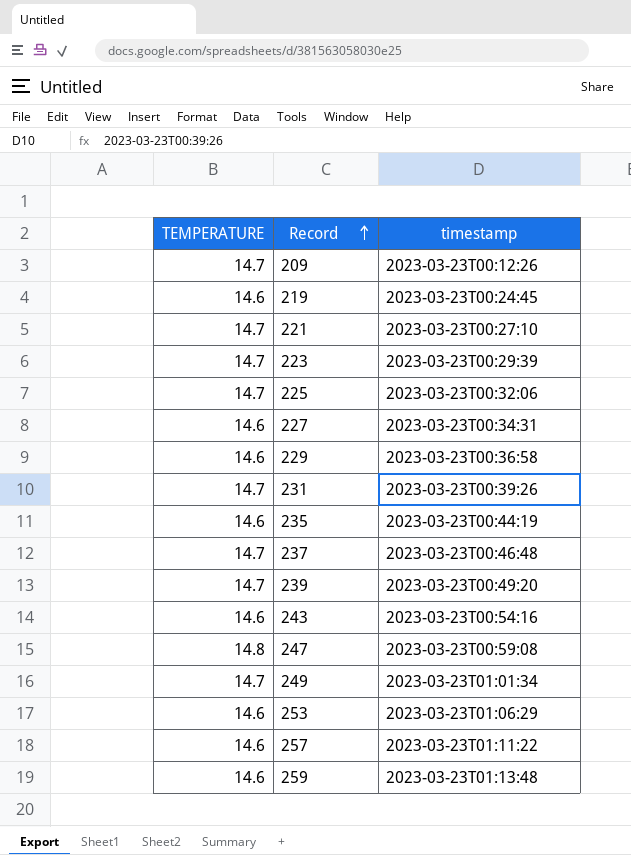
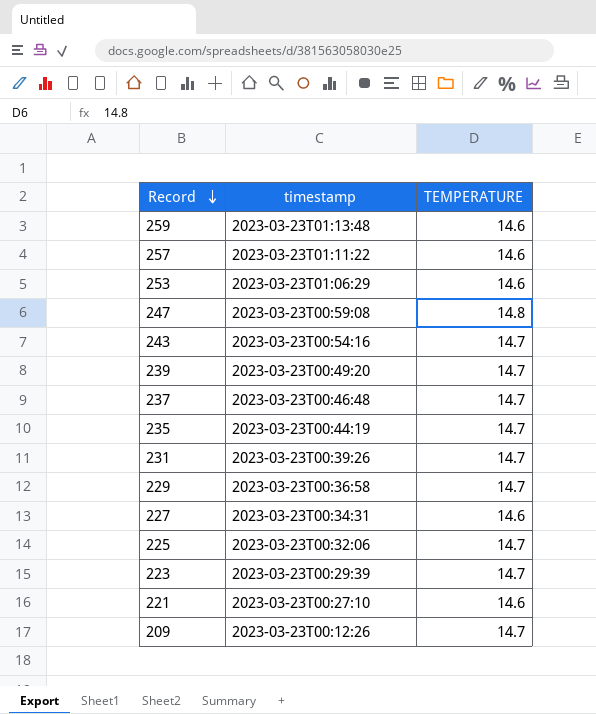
row order: Record ascending -> Record descending
column TEMPERATURE | position: 1 -> 3
row 219: 14.6 | 2023-03-23T00:24:45 -> none
row 249: 14.7 | 2023-03-23T01:01:34 -> none
243 | TEMPERATURE: 14.6 -> 14.7
235 | TEMPERATURE: 14.6 -> 14.7
229 | TEMPERATURE: 14.6 -> 14.7
221 | TEMPERATURE: 14.7 -> 14.6

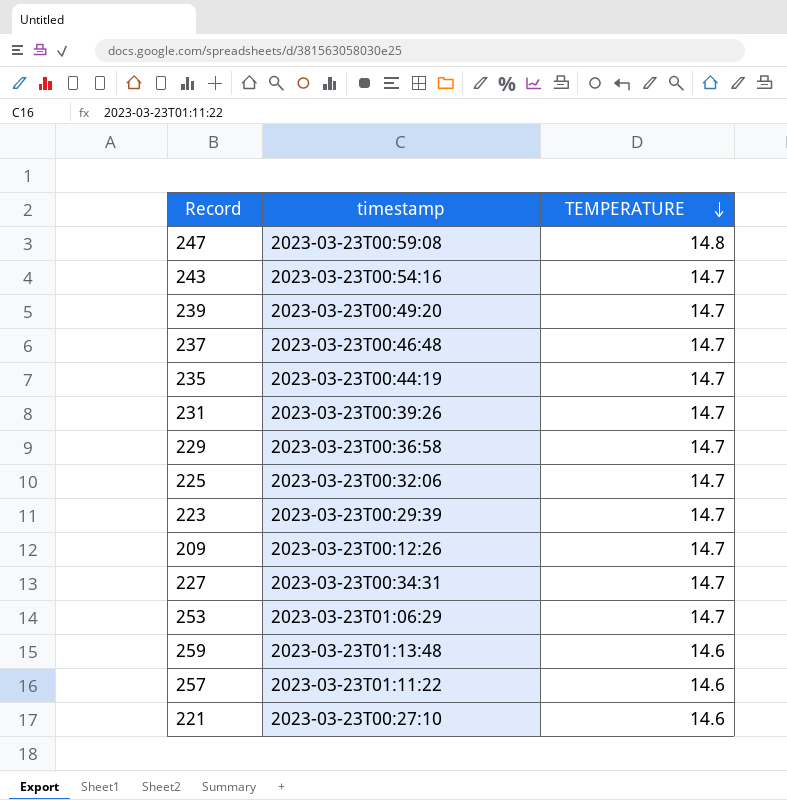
row order: Record descending -> TEMPERATURE descending
227 | TEMPERATURE: 14.6 -> 14.7
253 | TEMPERATURE: 14.6 -> 14.7

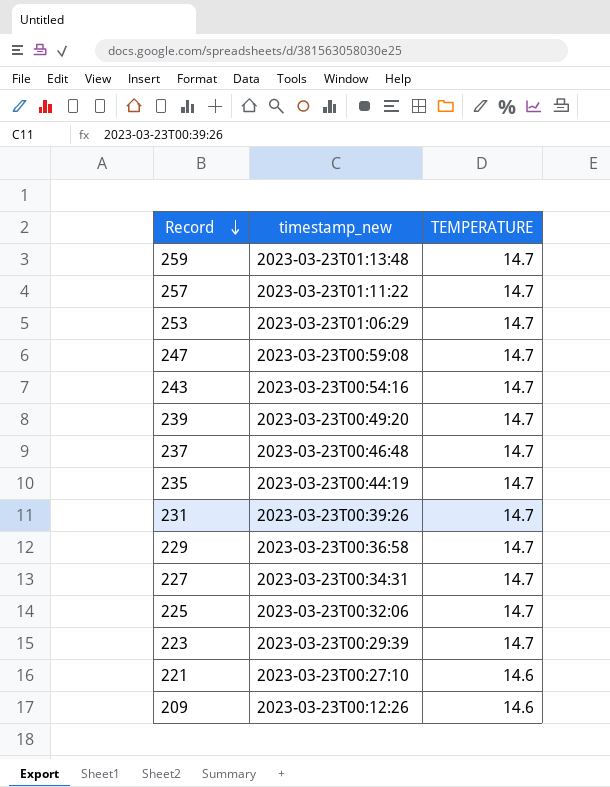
row order: TEMPERATURE descending -> Record descending
column name: timestamp -> timestamp_new
259 | TEMPERATURE: 14.6 -> 14.7
257 | TEMPERATURE: 14.6 -> 14.7
247 | TEMPERATURE: 14.8 -> 14.7
209 | TEMPERATURE: 14.7 -> 14.6

